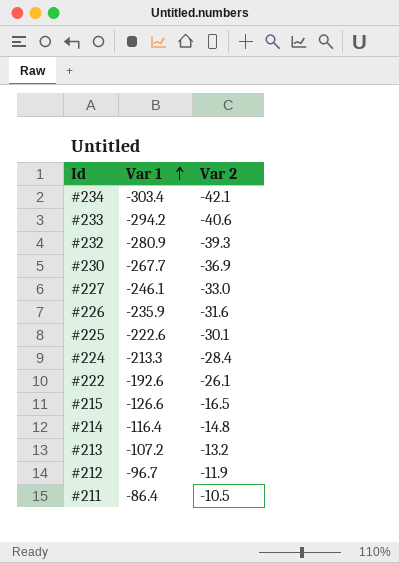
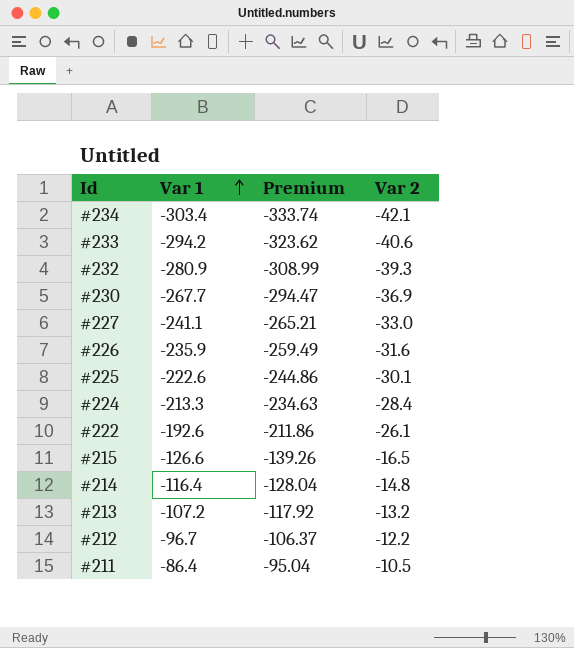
column Premium | formula: none -> [Var 1] * 1.1
#227 | Var 1: -246.1 -> -241.1
#212 | Var 2: -11.9 -> -12.2

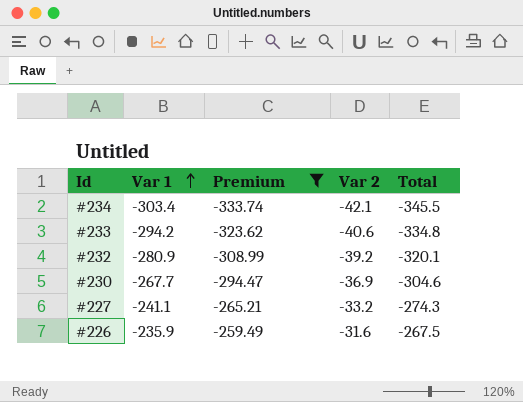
filter: none -> Premium <= -259.49
column Total | formula: none -> [Var 1] + [Var 2]
#232 | Var 2: -39.3 -> -39.2
#227 | Var 2: -33.0 -> -33.2

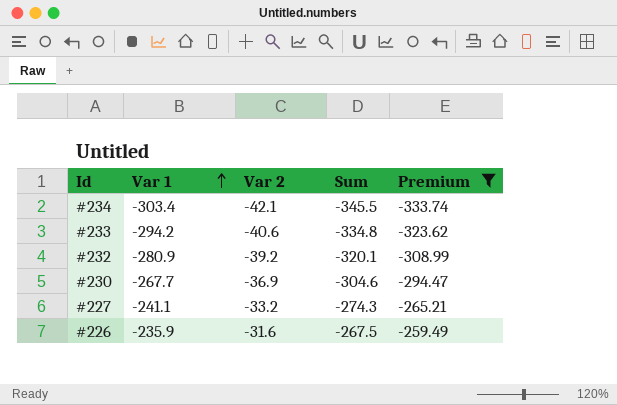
column name: Total -> Sum
column Premium | position: 3 -> 5

